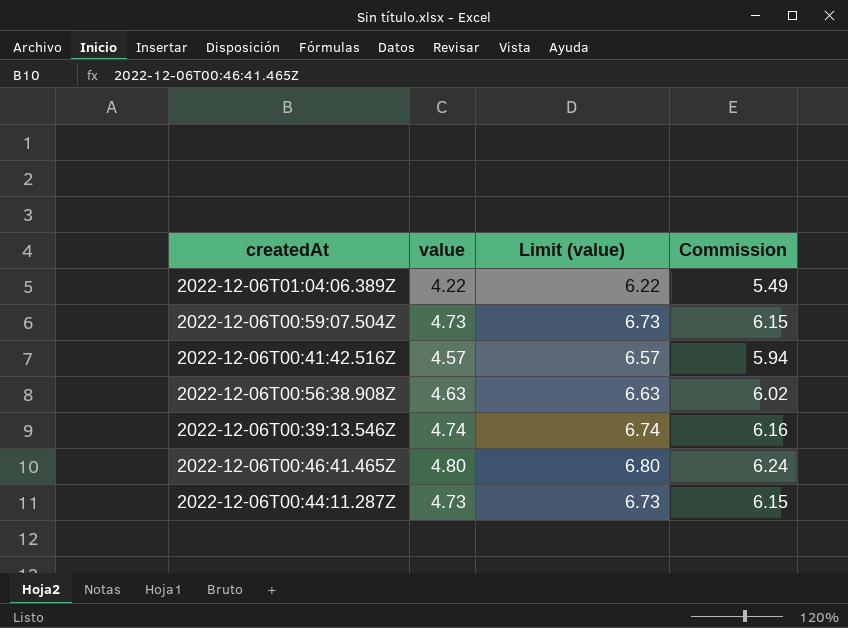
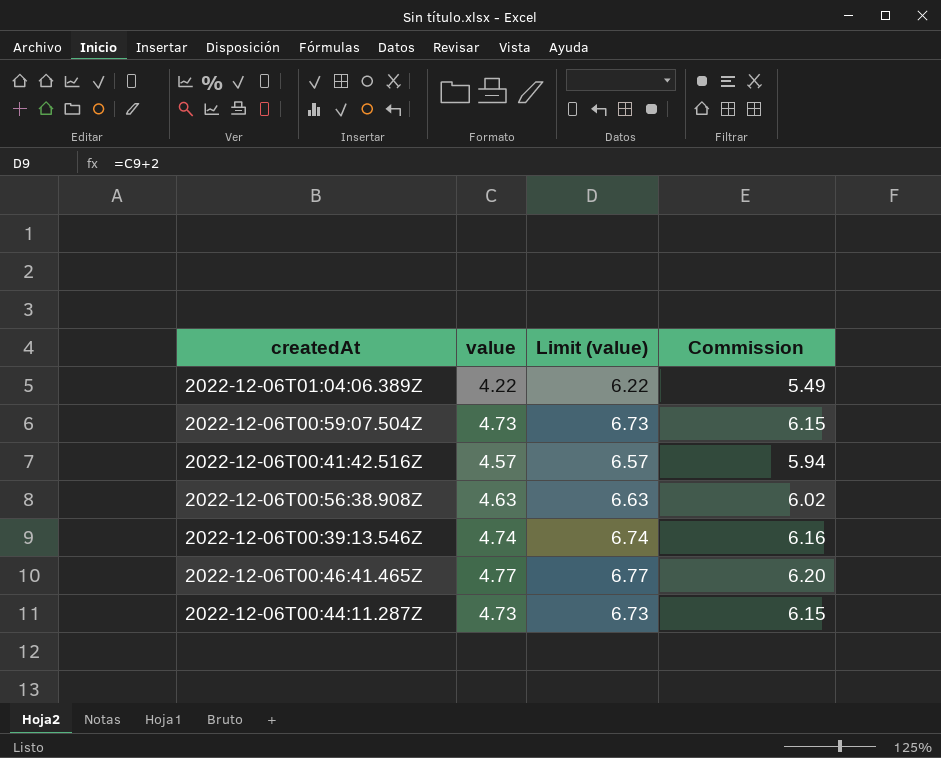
2022-12-06T00:46:41.465Z | value: 4.80 -> 4.77
2022-12-06T00:46:41.465Z | Limit (value): 6.80 -> 6.77
2022-12-06T00:46:41.465Z | Commission: 6.24 -> 6.20

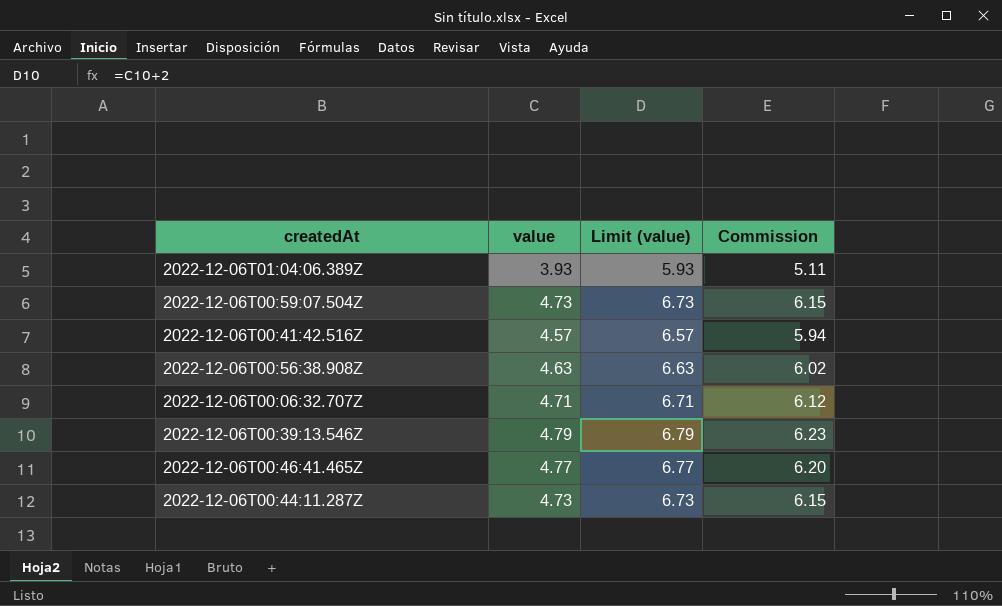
2022-12-06T01:04:06.389Z | value: 4.22 -> 3.93
2022-12-06T01:04:06.389Z | Limit (value): 6.22 -> 5.93
2022-12-06T01:04:06.389Z | Commission: 5.49 -> 5.11
row 2022-12-06T00:06:32.707Z: none -> 4.71 | 6.71 | 6.12
2022-12-06T00:39:13.546Z | value: 4.74 -> 4.79
2022-12-06T00:39:13.546Z | Limit (value): 6.74 -> 6.79
2022-12-06T00:39:13.546Z | Commission: 6.16 -> 6.23

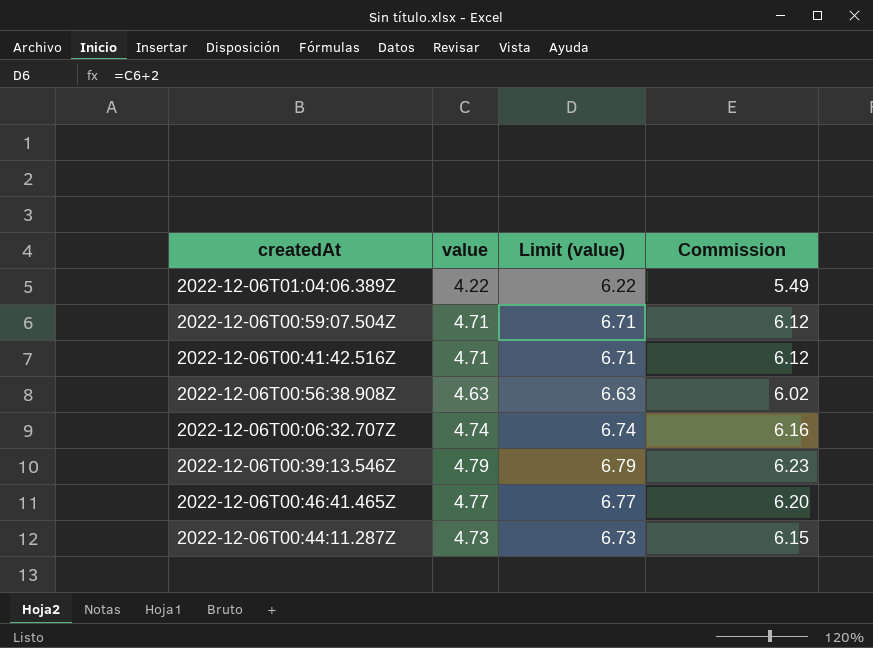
2022-12-06T01:04:06.389Z | value: 3.93 -> 4.22
2022-12-06T01:04:06.389Z | Limit (value): 5.93 -> 6.22
2022-12-06T01:04:06.389Z | Commission: 5.11 -> 5.49
2022-12-06T00:59:07.504Z | value: 4.73 -> 4.71
2022-12-06T00:59:07.504Z | Limit (value): 6.73 -> 6.71
2022-12-06T00:59:07.504Z | Commission: 6.15 -> 6.12
2022-12-06T00:41:42.516Z | value: 4.57 -> 4.71
2022-12-06T00:41:42.516Z | Limit (value): 6.57 -> 6.71
2022-12-06T00:41:42.516Z | Commission: 5.94 -> 6.12
2022-12-06T00:06:32.707Z | value: 4.71 -> 4.74
2022-12-06T00:06:32.707Z | Limit (value): 6.71 -> 6.74
2022-12-06T00:06:32.707Z | Commission: 6.12 -> 6.16

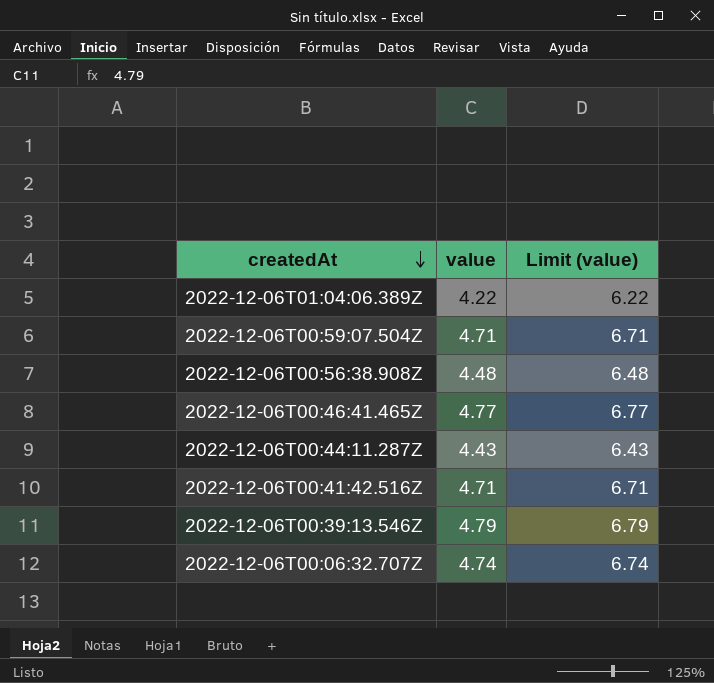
row order: none -> createdAt descending
column Commission | formula: [value] * 1.3 -> none
2022-12-06T00:56:38.908Z | value: 4.63 -> 4.48
2022-12-06T00:56:38.908Z | Limit (value): 6.63 -> 6.48
2022-12-06T00:44:11.287Z | value: 4.73 -> 4.43
2022-12-06T00:44:11.287Z | Limit (value): 6.73 -> 6.43

